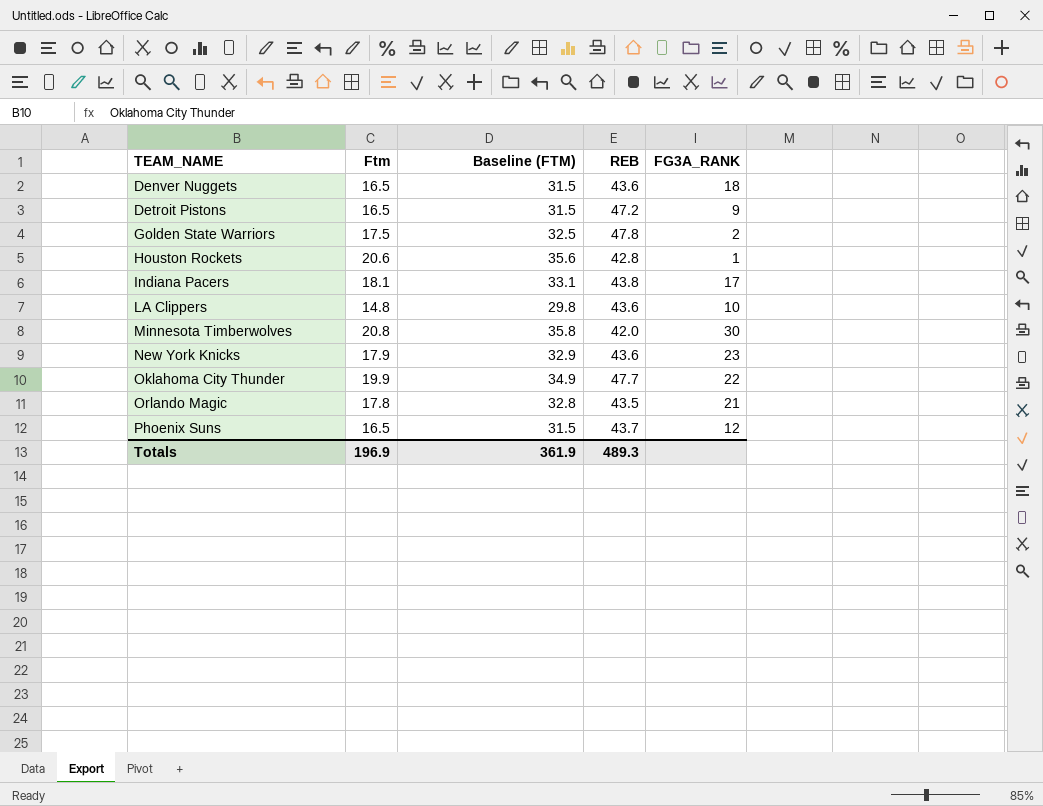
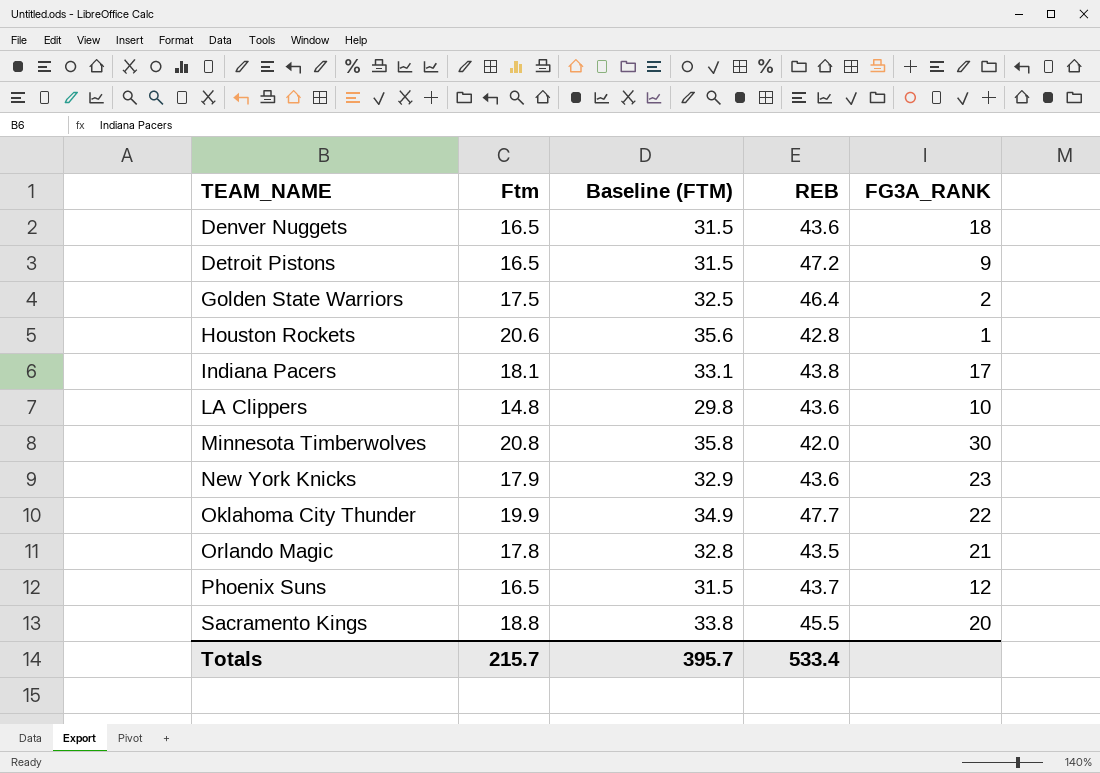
Golden State Warriors | REB: 47.8 -> 46.4
row Sacramento Kings: none -> 18.8 | 33.8 | 45.5 | 20
Totals | Ftm: 196.9 -> 215.7
Totals | Baseline (FTM): 361.9 -> 395.7
Totals | REB: 489.3 -> 533.4

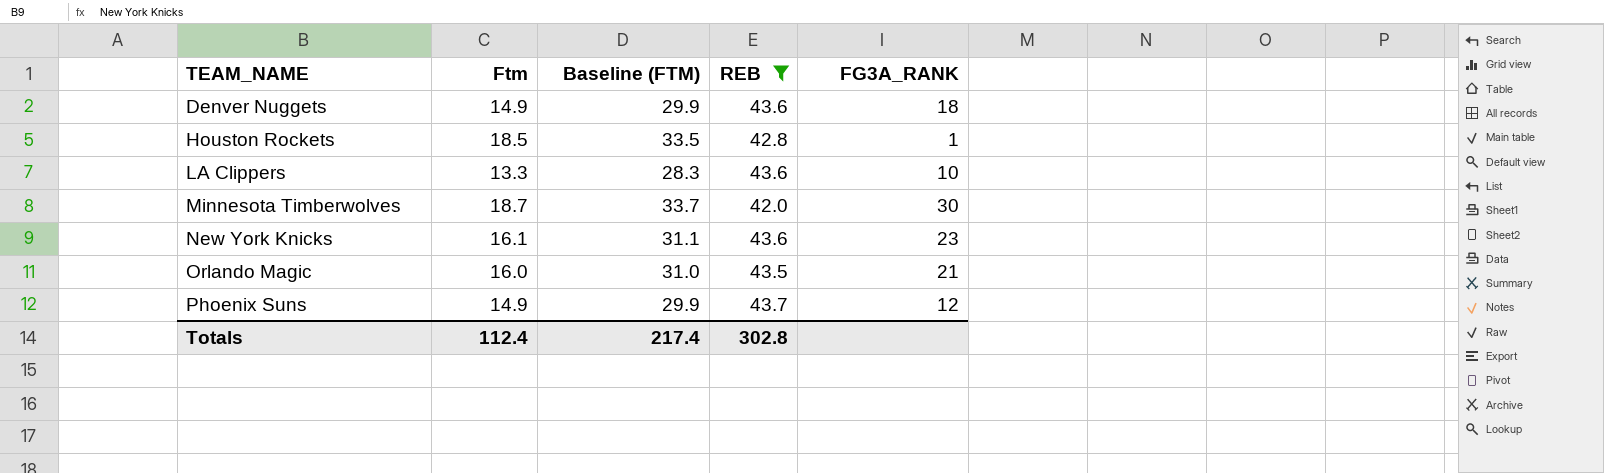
filter: none -> REB <= 43.7
Denver Nuggets | Ftm: 16.5 -> 14.9
Denver Nuggets | Baseline (FTM): 31.5 -> 29.9
Houston Rockets | Ftm: 20.6 -> 18.5
Houston Rockets | Baseline (FTM): 35.6 -> 33.5
LA Clippers | Ftm: 14.8 -> 13.3
LA Clippers | Baseline (FTM): 29.8 -> 28.3
Minnesota Timberwolves | Ftm: 20.8 -> 18.7
Minnesota Timberwolves | Baseline (FTM): 35.8 -> 33.7
New York Knicks | Ftm: 17.9 -> 16.1
New York Knicks | Baseline (FTM): 32.9 -> 31.1
Orlando Magic | Ftm: 17.8 -> 16.0
Orlando Magic | Baseline (FTM): 32.8 -> 31.0
Phoenix Suns | Ftm: 16.5 -> 14.9
Phoenix Suns | Baseline (FTM): 31.5 -> 29.9
Totals | Ftm: 215.7 -> 112.4
Totals | Baseline (FTM): 395.7 -> 217.4
Totals | REB: 533.4 -> 302.8

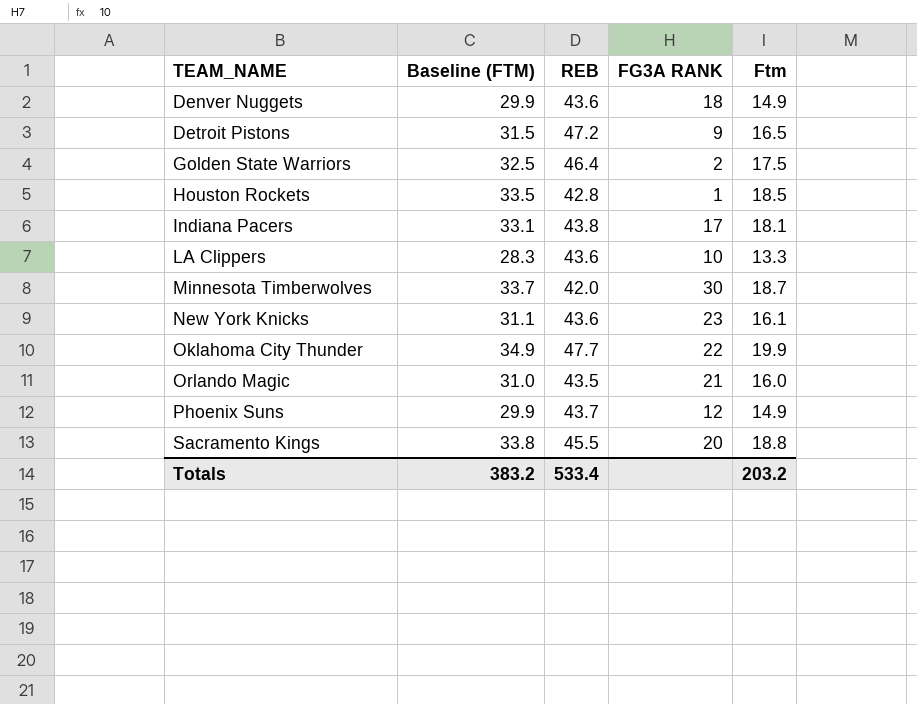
filter: REB <= 43.7 -> none
column name: FG3A_RANK -> FG3A RANK
column Ftm | position: 2 -> 5
Totals | Baseline (FTM): 217.4 -> 383.2
Totals | REB: 302.8 -> 533.4
Totals | Ftm: 112.4 -> 203.2

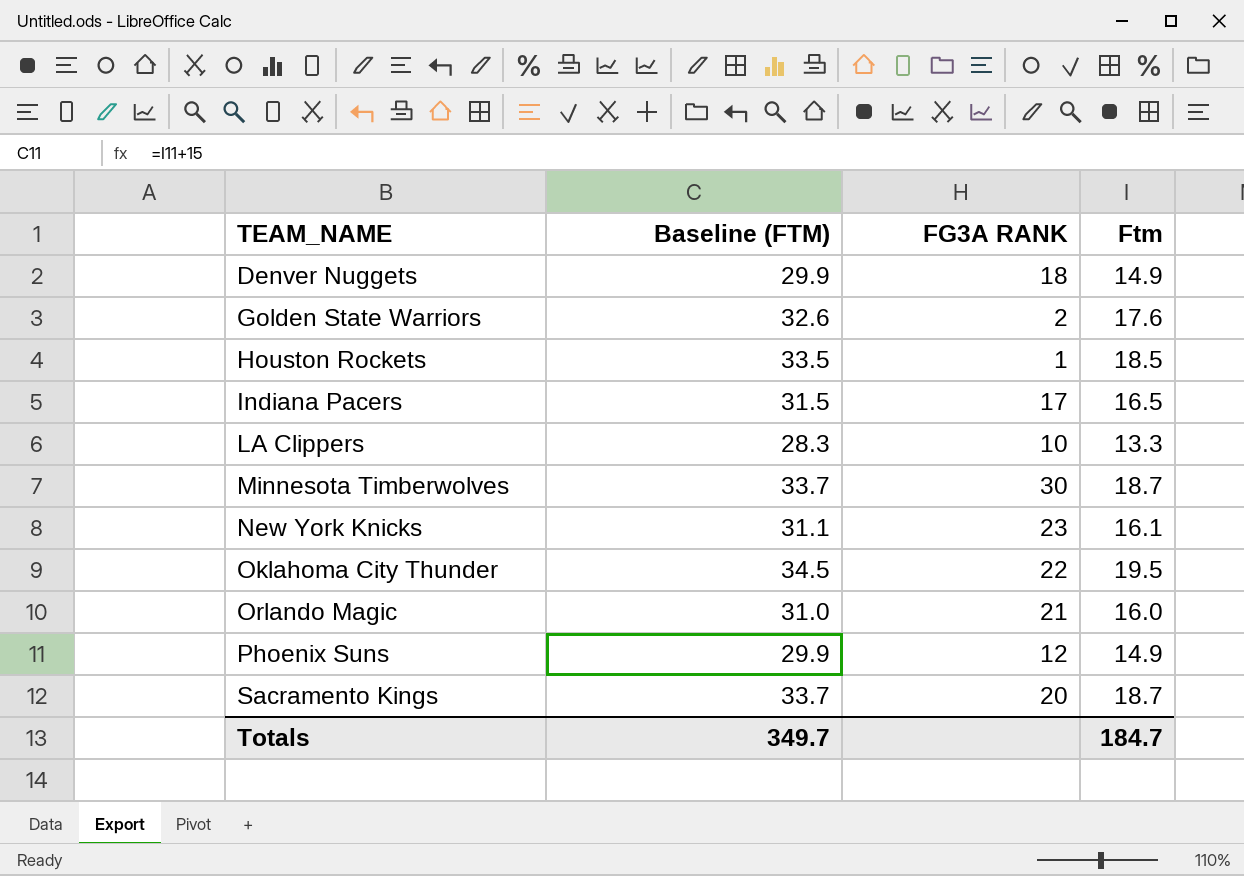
column REB | position: 3 -> none
row Detroit Pistons: 31.5 | 47.2 | 9 | 16.5 -> none
Golden State Warriors | Baseline (FTM): 32.5 -> 32.6
Golden State Warriors | Ftm: 17.5 -> 17.6
Indiana Pacers | Baseline (FTM): 33.1 -> 31.5
Indiana Pacers | Ftm: 18.1 -> 16.5
Oklahoma City Thunder | Baseline (FTM): 34.9 -> 34.5
Oklahoma City Thunder | Ftm: 19.9 -> 19.5
Sacramento Kings | Baseline (FTM): 33.8 -> 33.7
Sacramento Kings | Ftm: 18.8 -> 18.7
Totals | Baseline (FTM): 383.2 -> 349.7
Totals | Ftm: 203.2 -> 184.7

